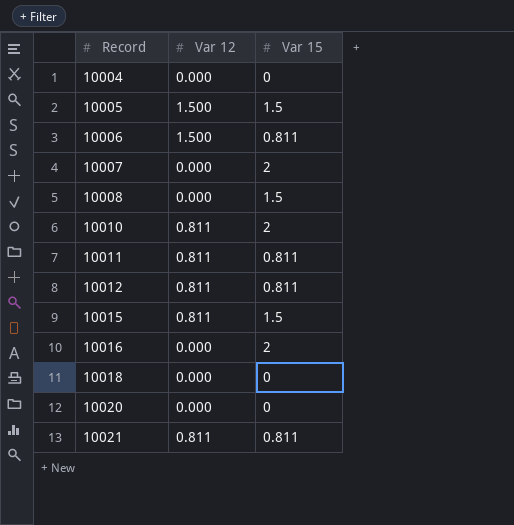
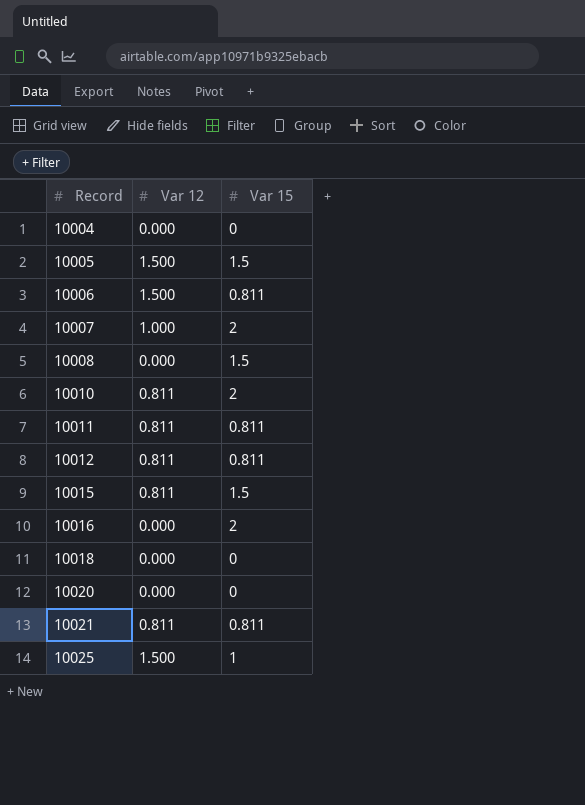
10007 | Var 12: 0.000 -> 1.000
row 10025: none -> 1.500 | 1

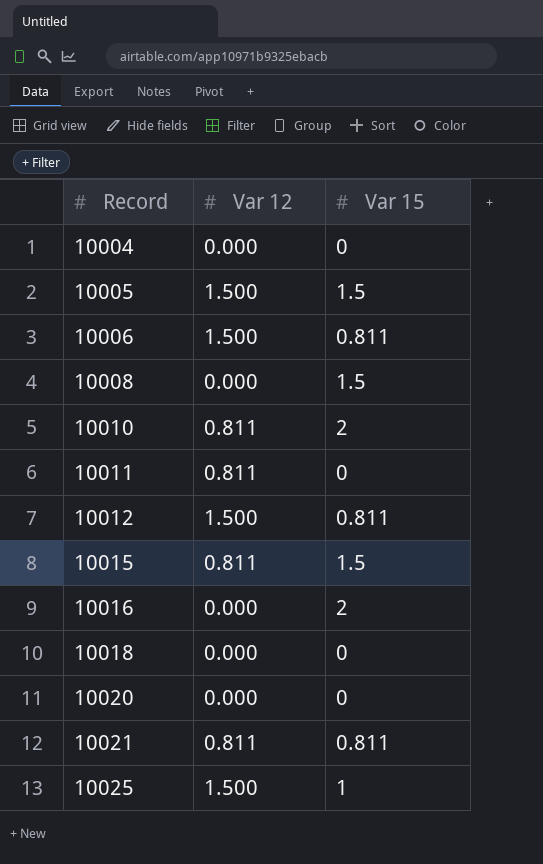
row 10007: 1.000 | 2 -> none
10011 | Var 15: 0.811 -> 0
10012 | Var 12: 0.811 -> 1.500

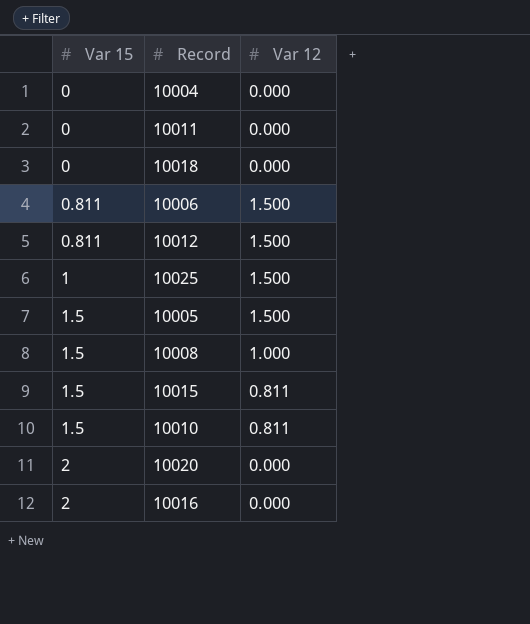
row order: Record ascending -> Var 15 ascending
column Var 15 | position: 3 -> 1
row 10021: 0.811 | 0.811 -> none
10011 | Var 12: 0.811 -> 0.000
10008 | Var 12: 0.000 -> 1.000
10010 | Var 15: 2 -> 1.5
10020 | Var 15: 0 -> 2

